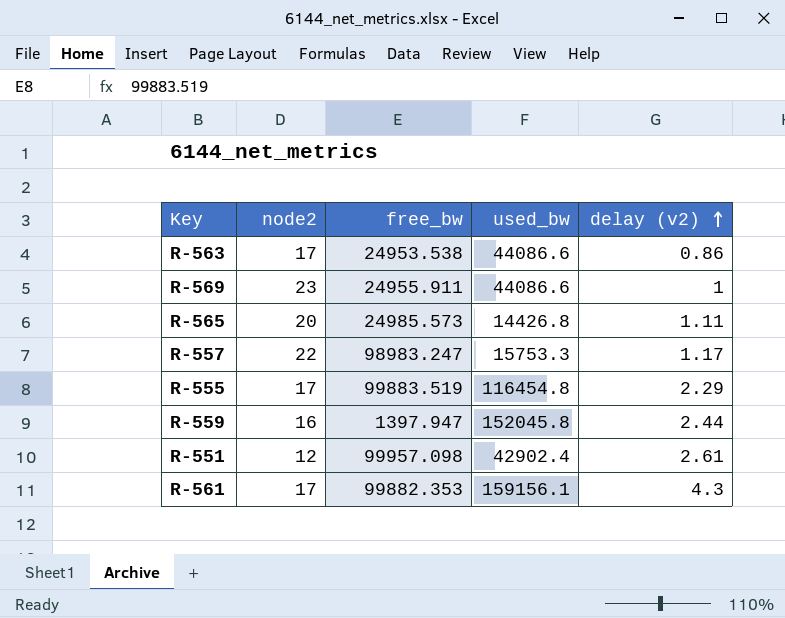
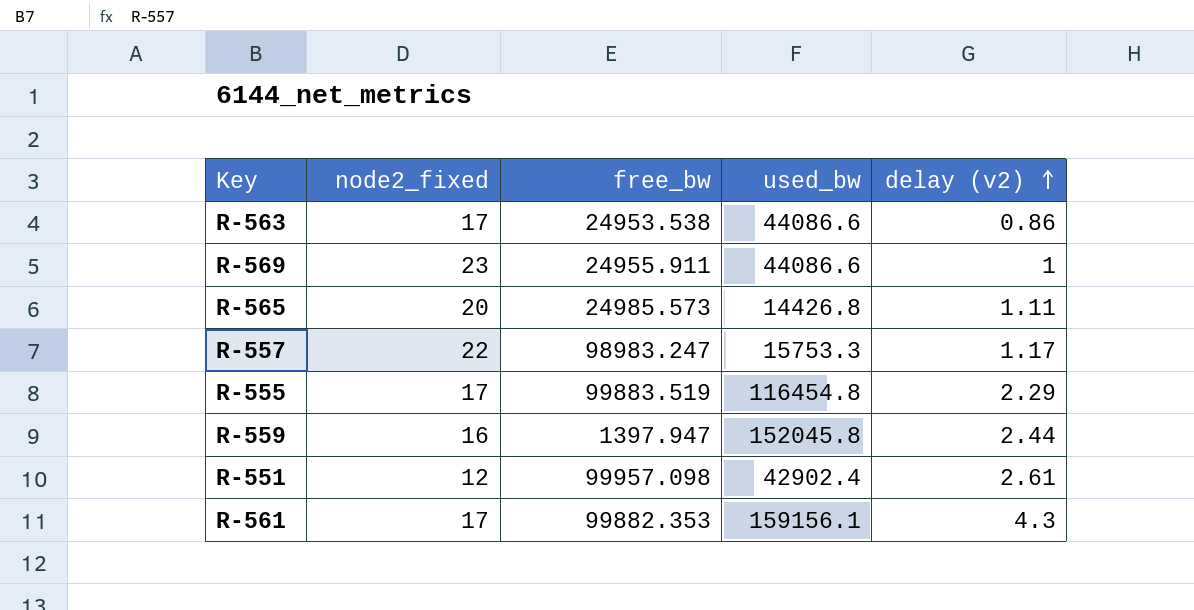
column name: node2 -> node2_fixed

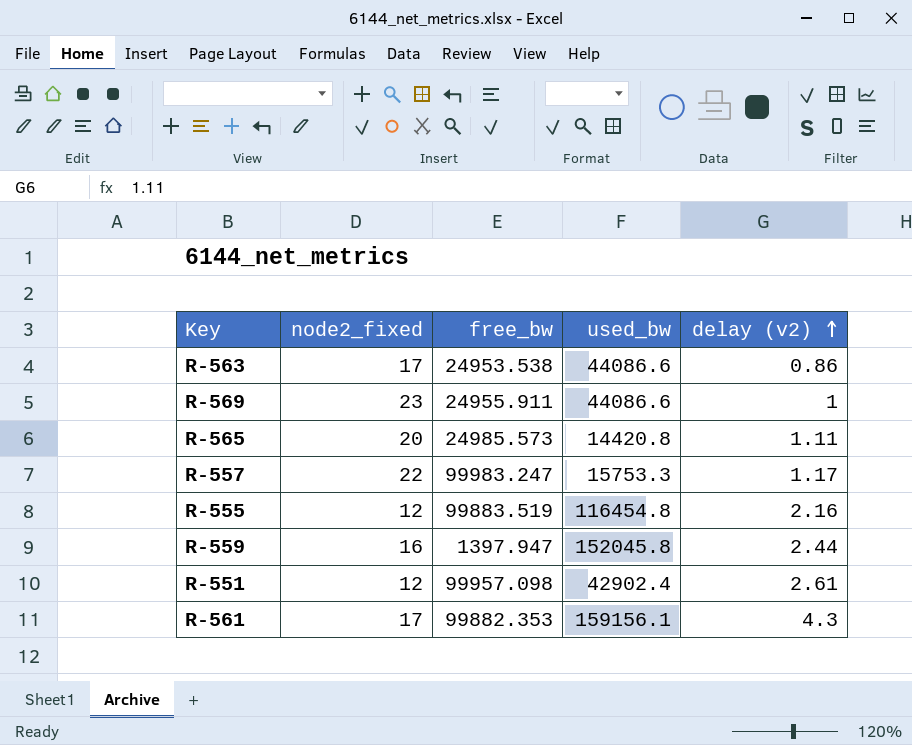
R-565 | used_bw: 14426.8 -> 14420.8
R-557 | free_bw: 98983.247 -> 99983.247
R-555 | node2_fixed: 17 -> 12
R-555 | delay (v2): 2.29 -> 2.16

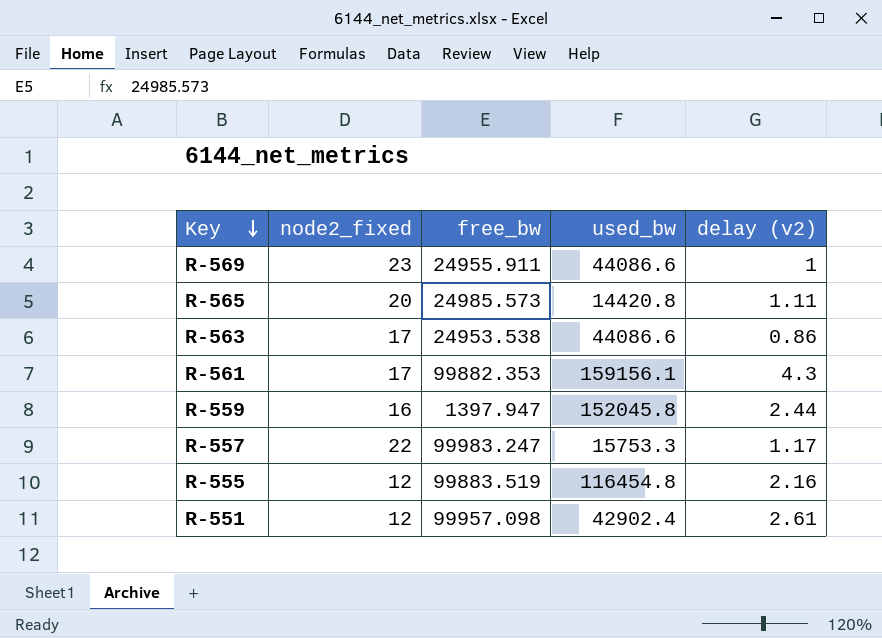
row order: delay (v2) ascending -> Key descending

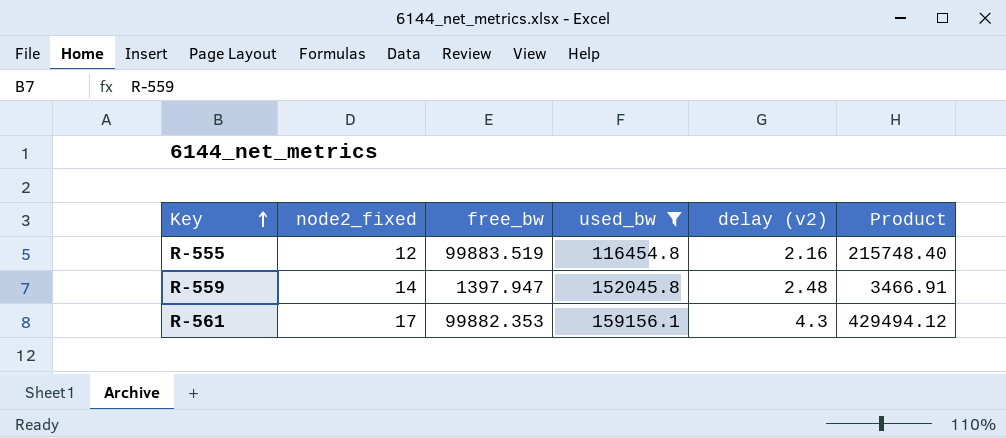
filter: none -> used_bw >= 116454.8
row order: Key descending -> Key ascending
column Product | formula: none -> [free_bw] * [delay (v2)]
R-559 | node2_fixed: 16 -> 14
R-559 | delay (v2): 2.44 -> 2.48

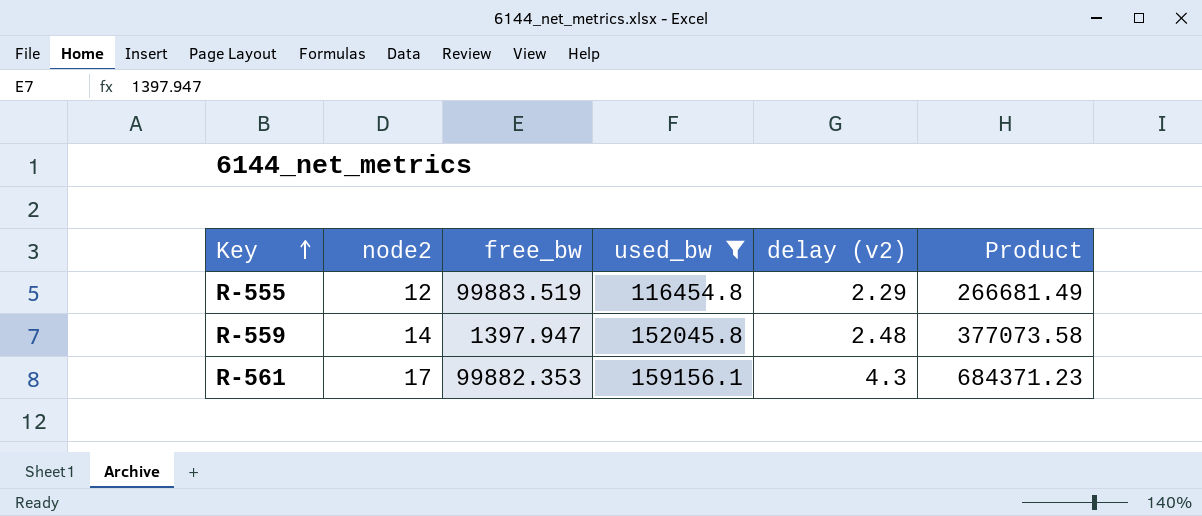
column name: node2_fixed -> node2
column Product | formula: [free_bw] * [delay (v2)] -> [used_bw] * [delay (v2)]
R-555 | delay (v2): 2.16 -> 2.29

